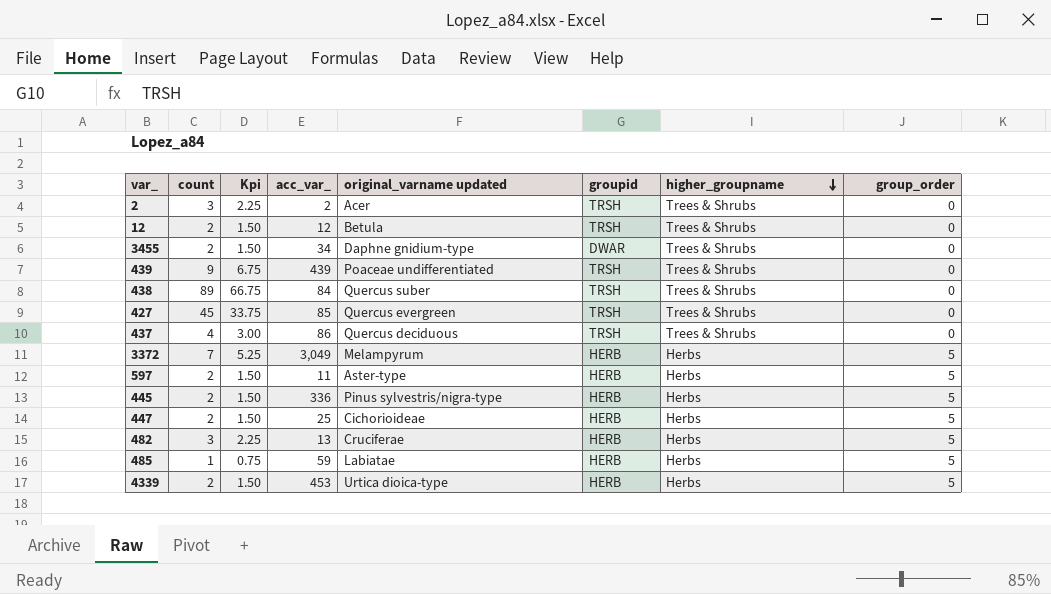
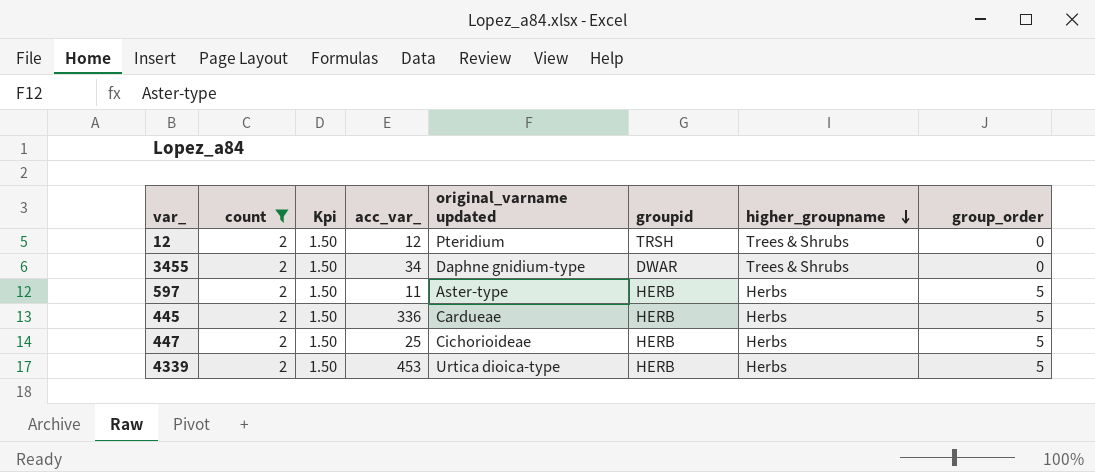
filter: none -> count = 2
12 | original_varname updated: Betula -> Pteridium
445 | original_varname updated: Pinus sylvestris/nigra-type -> Cardueae

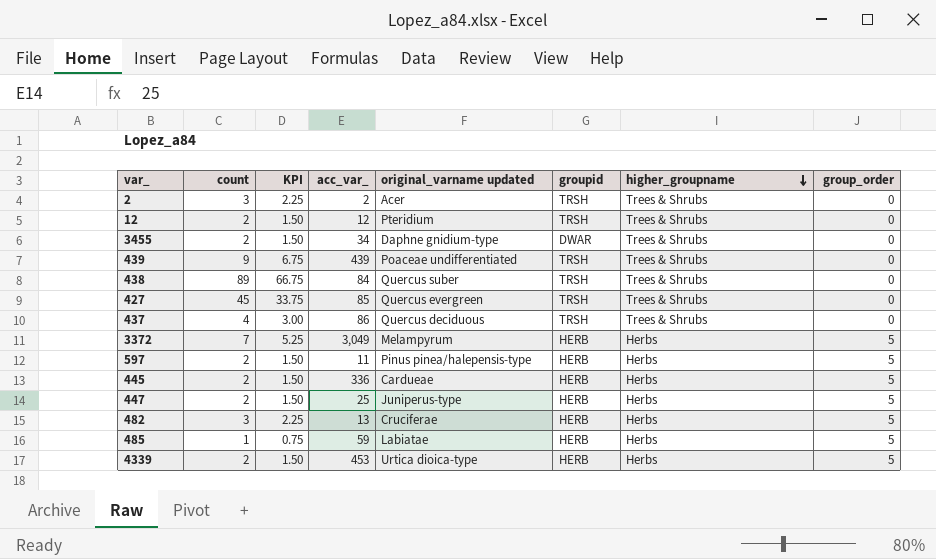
filter: count = 2 -> none
column name: Kpi -> KPI
597 | original_varname updated: Aster-type -> Pinus pinea/halepensis-type
447 | original_varname updated: Cichorioideae -> Juniperus-type

